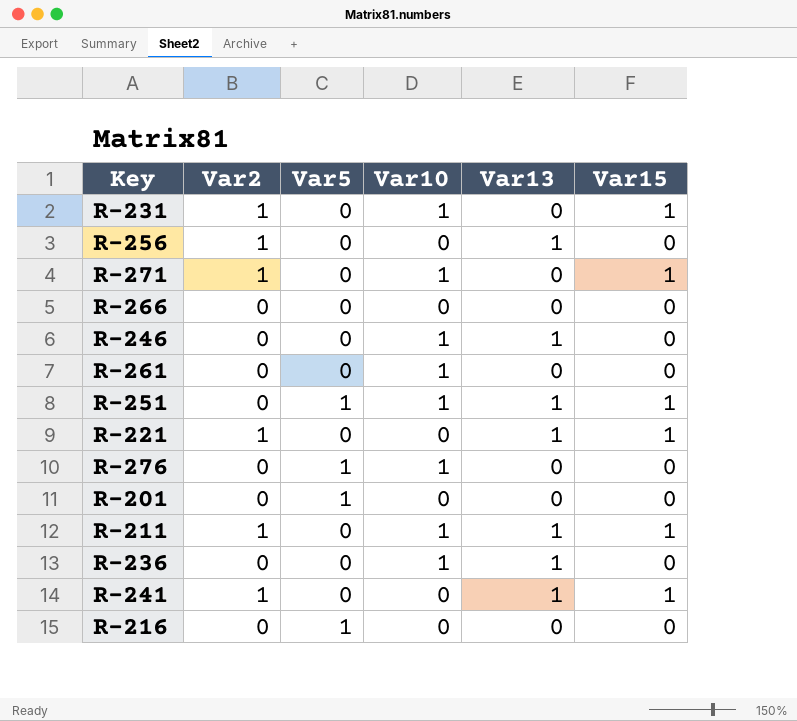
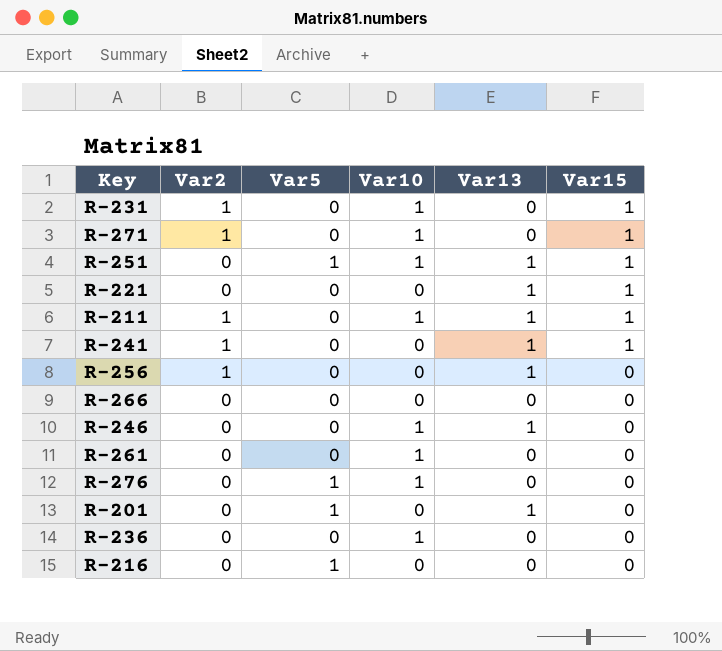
row order: none -> Var15 descending
R-221 | Var2: 1 -> 0
R-201 | Var13: 0 -> 1
R-236 | Var13: 1 -> 0

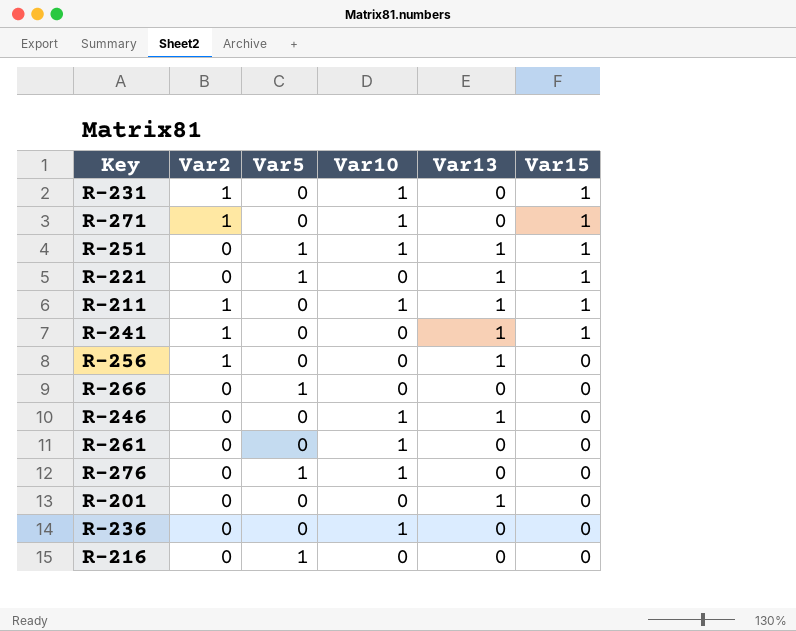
R-221 | Var5: 0 -> 1
R-266 | Var5: 0 -> 1
R-201 | Var5: 1 -> 0

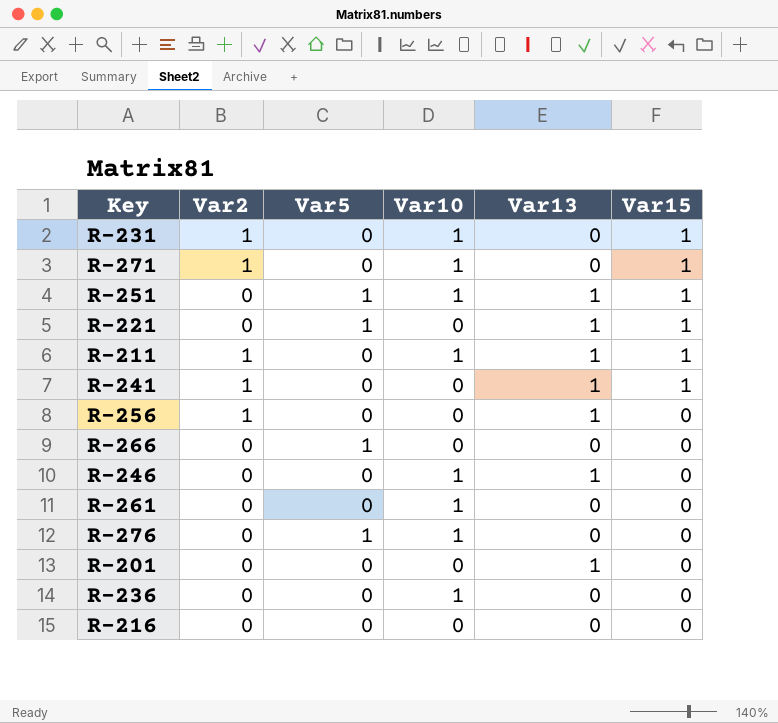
R-216 | Var5: 1 -> 0

